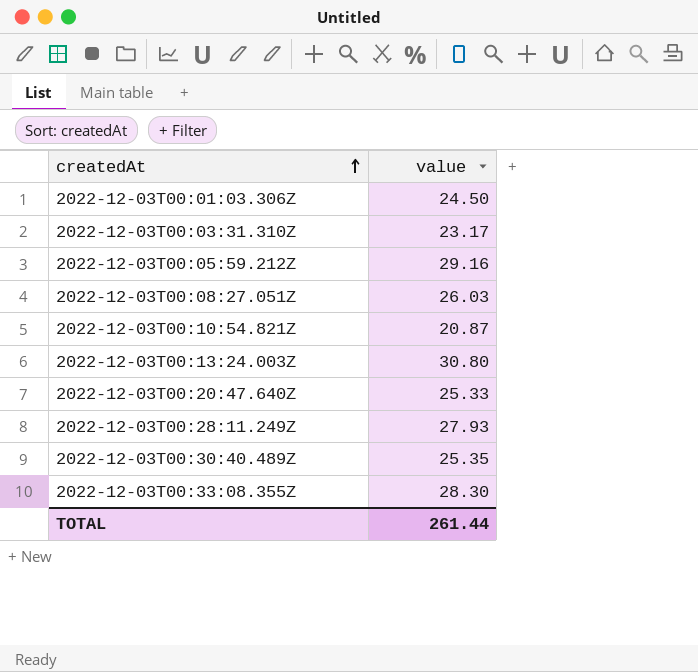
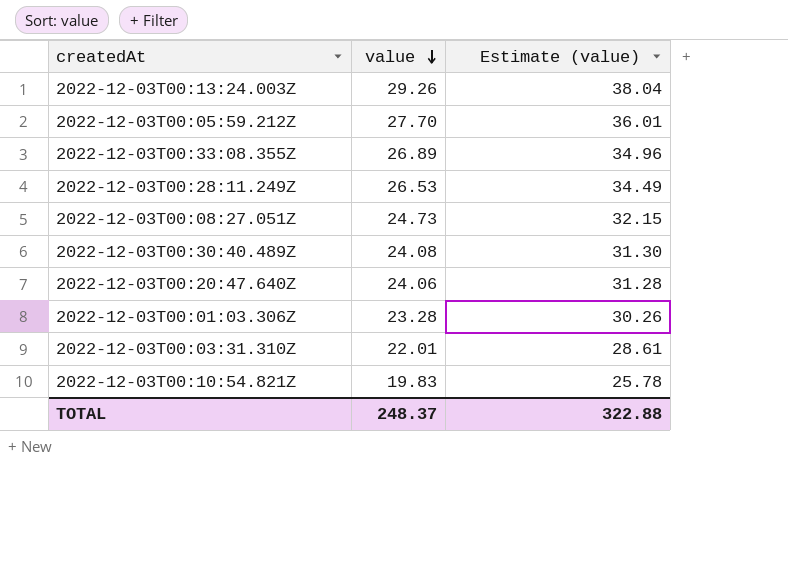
row order: createdAt ascending -> value descending
column Estimate (value) | formula: none -> [value] * 1.3
2022-12-03T00:13:24.003Z | value: 30.80 -> 29.26
2022-12-03T00:05:59.212Z | value: 29.16 -> 27.70
2022-12-03T00:33:08.355Z | value: 28.30 -> 26.89
2022-12-03T00:28:11.249Z | value: 27.93 -> 26.53
2022-12-03T00:08:27.051Z | value: 26.03 -> 24.73
2022-12-03T00:30:40.489Z | value: 25.35 -> 24.08
2022-12-03T00:20:47.640Z | value: 25.33 -> 24.06
2022-12-03T00:01:03.306Z | value: 24.50 -> 23.28
2022-12-03T00:03:31.310Z | value: 23.17 -> 22.01
2022-12-03T00:10:54.821Z | value: 20.87 -> 19.83
TOTAL | value: 261.44 -> 248.37

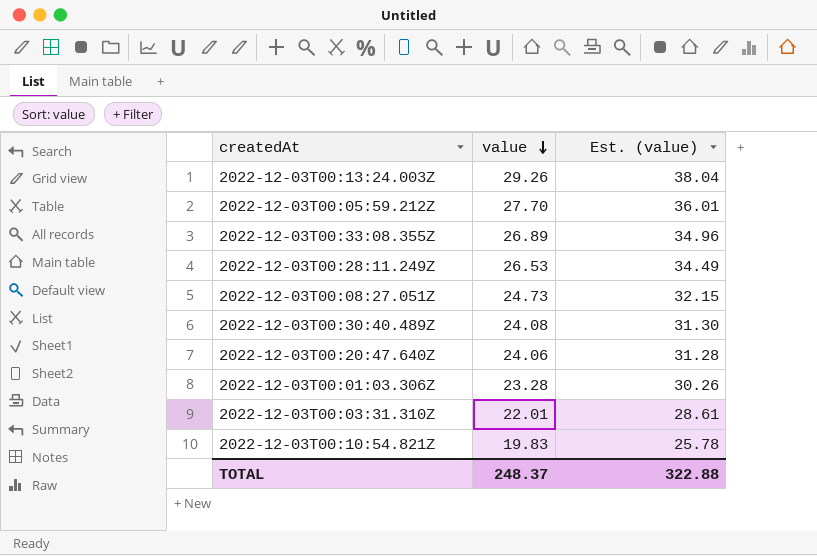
column name: Estimate (value) -> Est. (value)

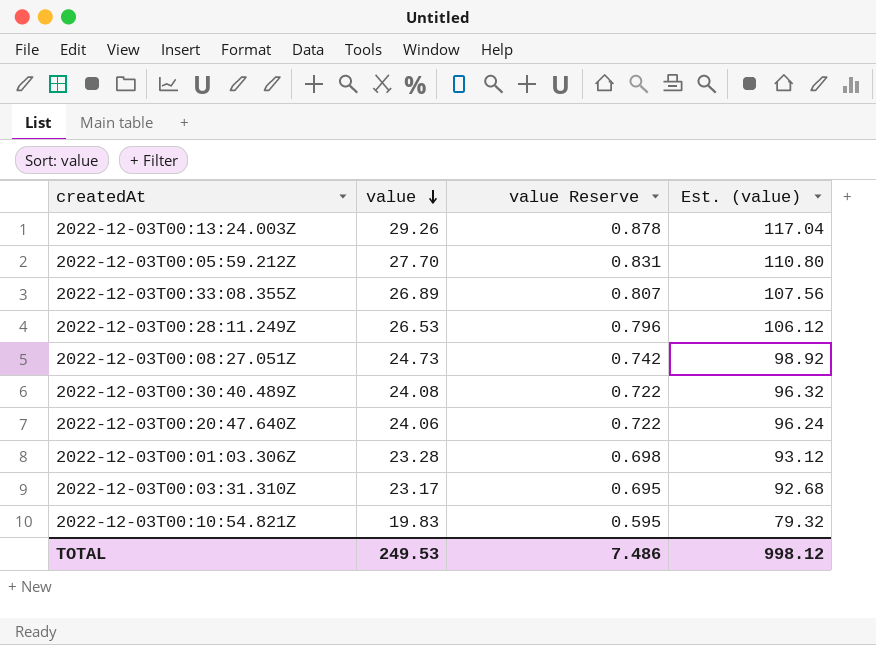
column value Reserve | formula: none -> [value] * 0.03
column Est. (value) | formula: [value] * 1.3 -> [value] * 4
2022-12-03T00:03:31.310Z | value: 22.01 -> 23.17
TOTAL | value: 248.37 -> 249.53
TOTAL | Est. (value): 322.88 -> 998.12

